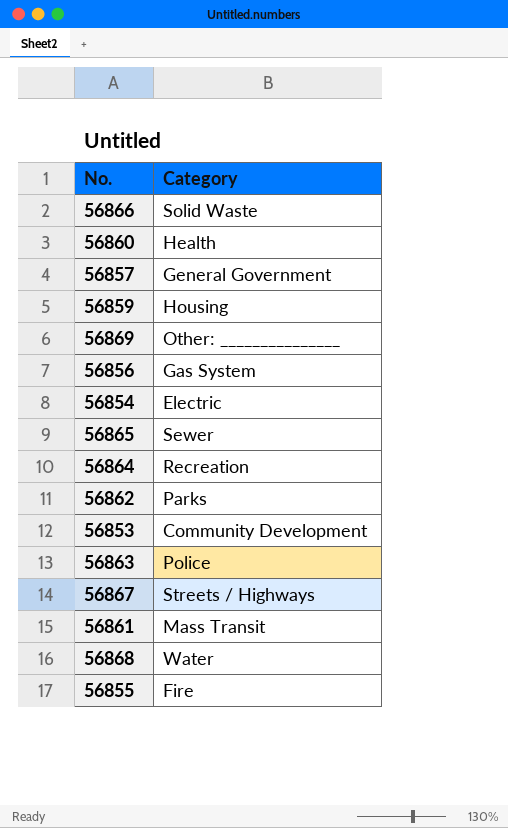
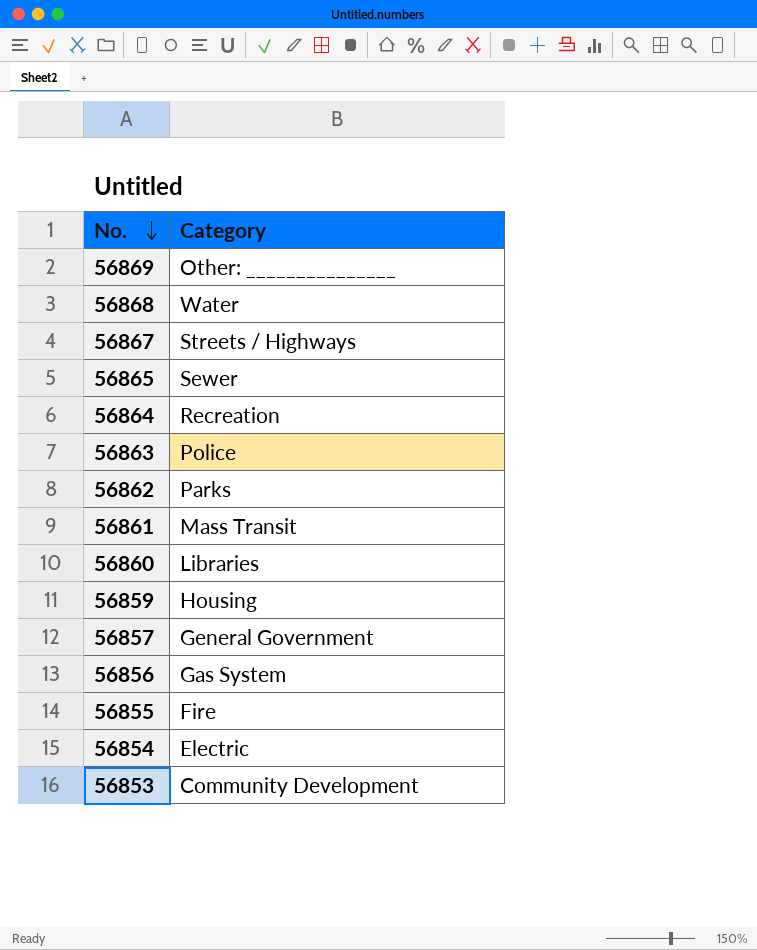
row order: none -> No. descending
row 56866: Solid Waste -> none
56860 | Category: Health -> Libraries

